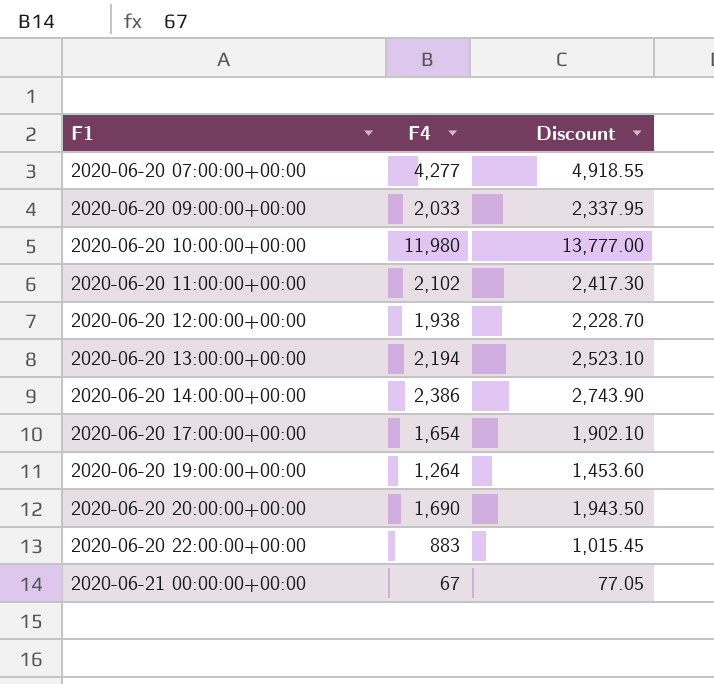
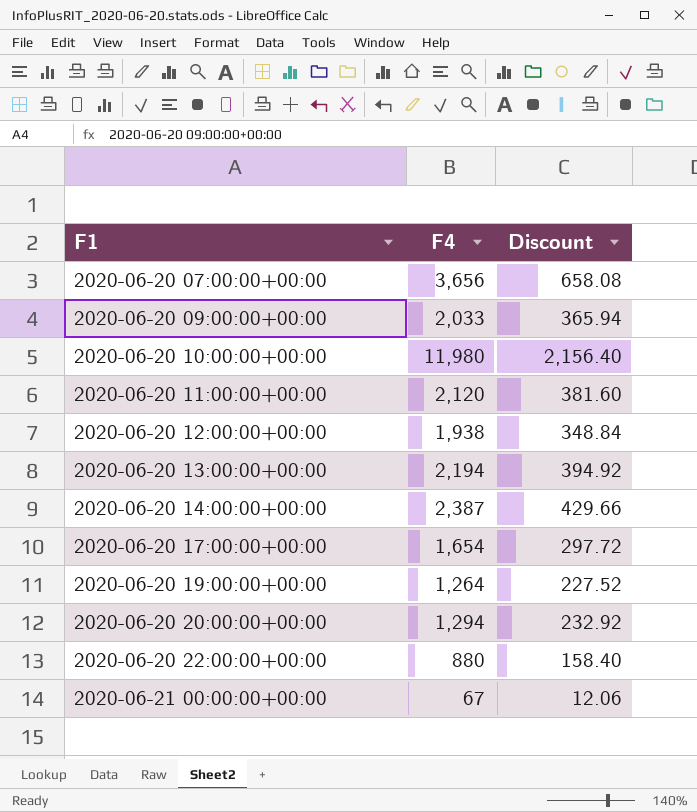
column Discount | formula: [F4] * 1.15 -> [F4] * 0.18
2020-06-20 07:00:00+00:00 | F4: 4,277 -> 3,656
2020-06-20 11:00:00+00:00 | F4: 2,102 -> 2,120
2020-06-20 14:00:00+00:00 | F4: 2,386 -> 2,387
2020-06-20 20:00:00+00:00 | F4: 1,690 -> 1,294
2020-06-20 22:00:00+00:00 | F4: 883 -> 880

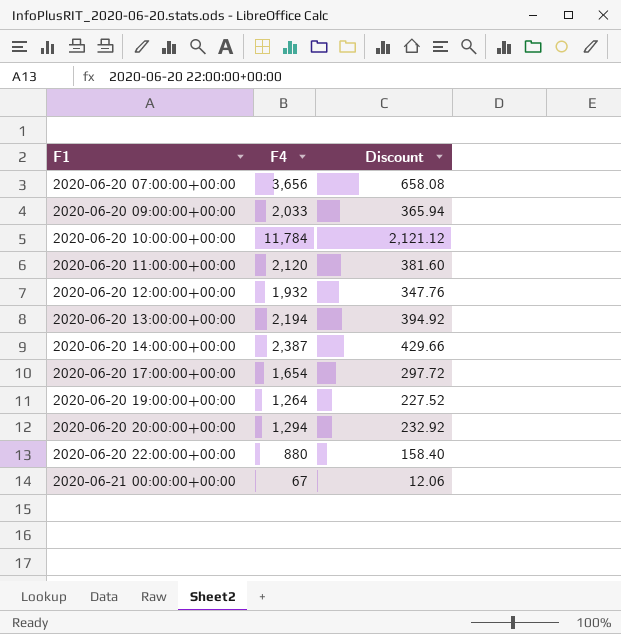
2020-06-20 10:00:00+00:00 | F4: 11,980 -> 11,784
2020-06-20 10:00:00+00:00 | Discount: 2,156.40 -> 2,121.12
2020-06-20 12:00:00+00:00 | F4: 1,938 -> 1,932
2020-06-20 12:00:00+00:00 | Discount: 348.84 -> 347.76

